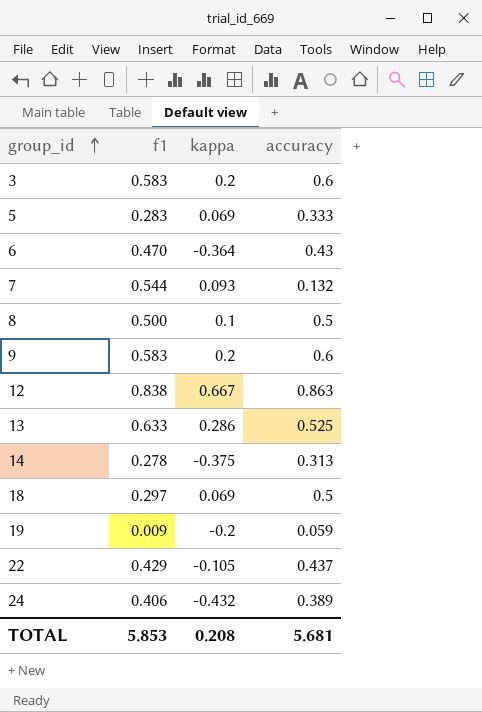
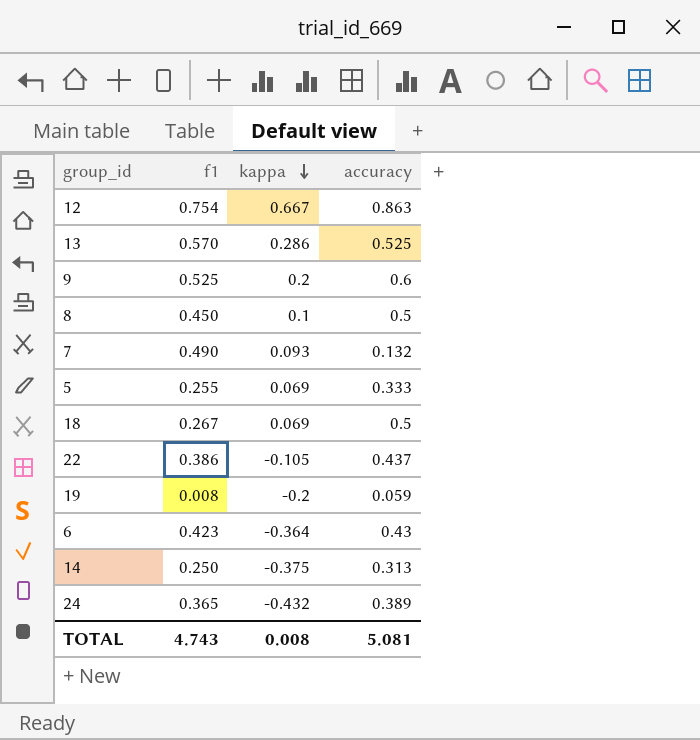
row order: group_id ascending -> kappa descending
row 3: 0.583 | 0.2 | 0.6 -> none
12 | f1: 0.838 -> 0.754
13 | f1: 0.633 -> 0.570
9 | f1: 0.583 -> 0.525
8 | f1: 0.500 -> 0.450
7 | f1: 0.544 -> 0.490
5 | f1: 0.283 -> 0.255
18 | f1: 0.297 -> 0.267
22 | f1: 0.429 -> 0.386
19 | f1: 0.009 -> 0.008
6 | f1: 0.470 -> 0.423
14 | f1: 0.278 -> 0.250
24 | f1: 0.406 -> 0.365
TOTAL | f1: 5.853 -> 4.743
TOTAL | kappa: 0.208 -> 0.008
TOTAL | accuracy: 5.681 -> 5.081

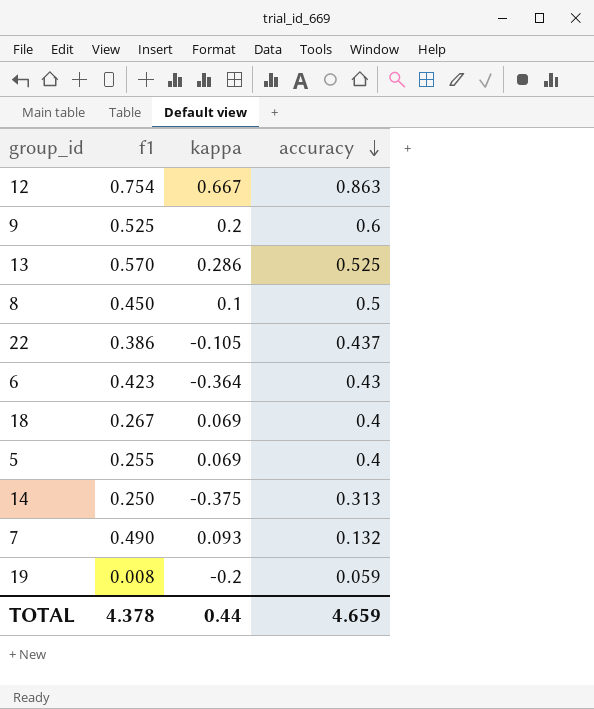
row order: kappa descending -> accuracy descending
row 24: 0.365 | -0.432 | 0.389 -> none
18 | accuracy: 0.5 -> 0.4
5 | accuracy: 0.333 -> 0.4
TOTAL | f1: 4.743 -> 4.378
TOTAL | kappa: 0.008 -> 0.44
TOTAL | accuracy: 5.081 -> 4.659

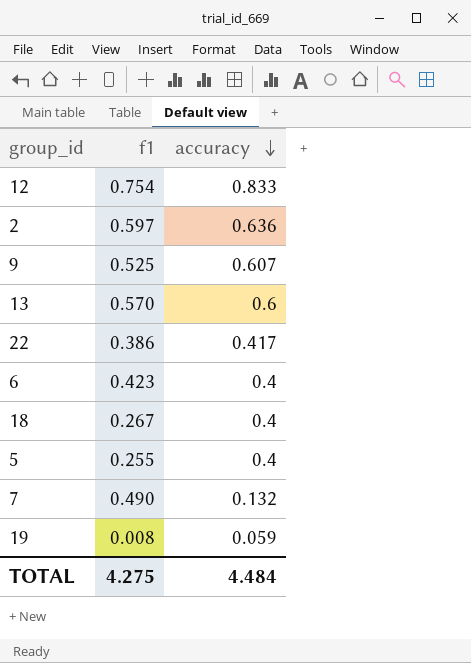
column kappa | position: 3 -> none
row 8: 0.450 | 0.1 | 0.5 -> none
row 14: 0.250 | -0.375 | 0.313 -> none
12 | accuracy: 0.863 -> 0.833
row 2: none -> 0.597 | 0.636
9 | accuracy: 0.6 -> 0.607
13 | accuracy: 0.525 -> 0.6
22 | accuracy: 0.437 -> 0.417
6 | accuracy: 0.43 -> 0.4
TOTAL | f1: 4.378 -> 4.275
TOTAL | accuracy: 4.659 -> 4.484

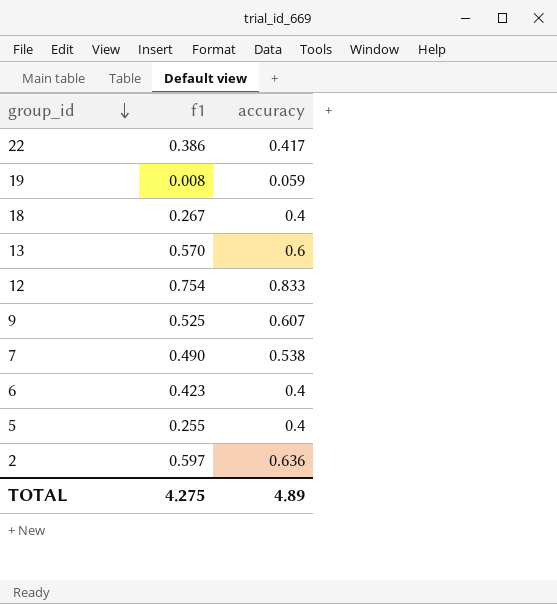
row order: accuracy descending -> group_id descending
7 | accuracy: 0.132 -> 0.538
TOTAL | accuracy: 4.484 -> 4.89

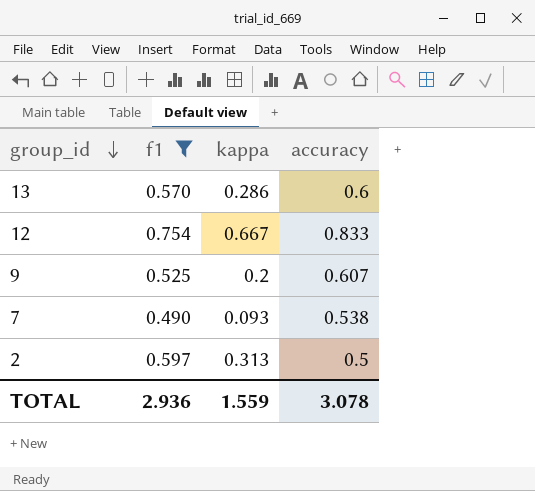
filter: none -> f1 >= 0.490
column kappa | position: none -> 3
2 | accuracy: 0.636 -> 0.5
TOTAL | f1: 4.275 -> 2.936
TOTAL | accuracy: 4.89 -> 3.078

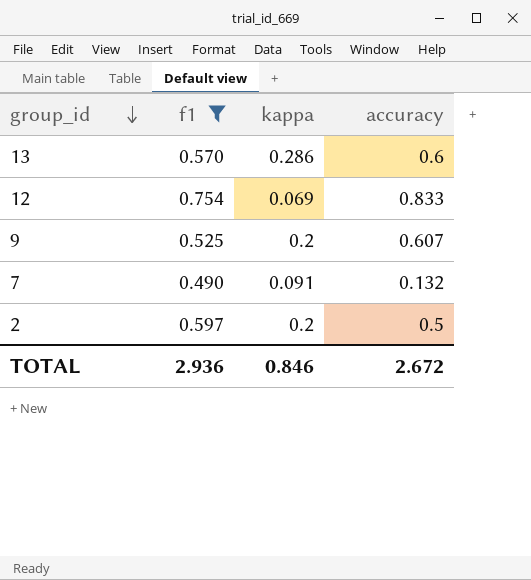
12 | kappa: 0.667 -> 0.069
7 | kappa: 0.093 -> 0.091
7 | accuracy: 0.538 -> 0.132
2 | kappa: 0.313 -> 0.2
TOTAL | kappa: 1.559 -> 0.846
TOTAL | accuracy: 3.078 -> 2.672

